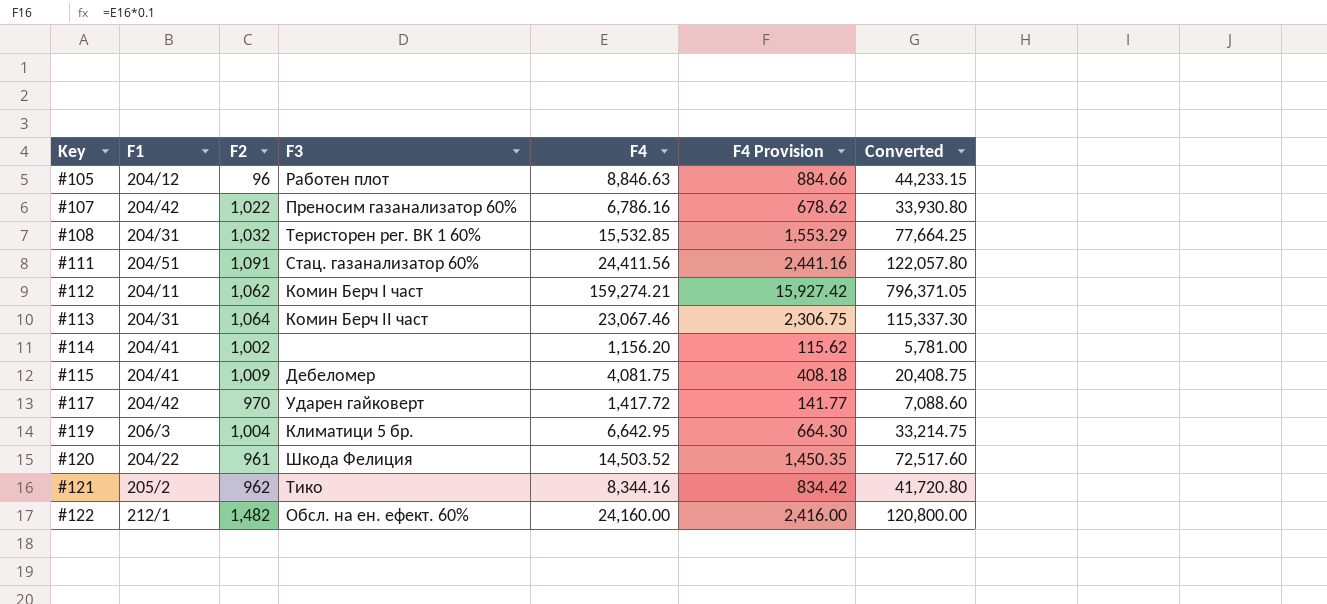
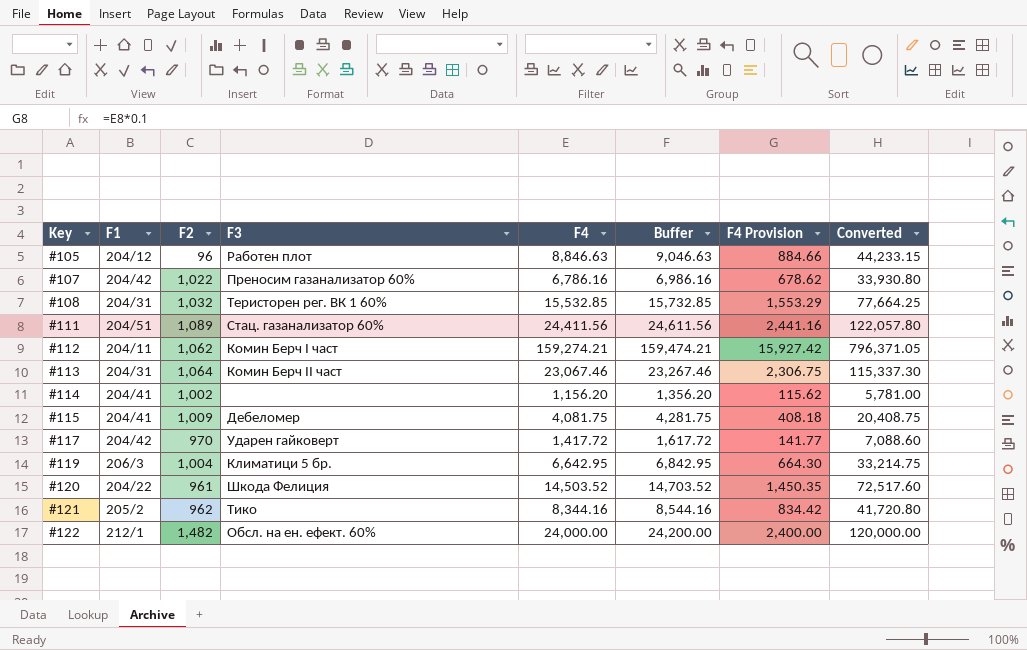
column Buffer | formula: none -> [F4] + 200
#111 | F2: 1,091 -> 1,089
#122 | F4: 24,160.00 -> 24,000.00
#122 | F4 Provision: 2,416.00 -> 2,400.00
#122 | Converted: 120,800.00 -> 120,000.00

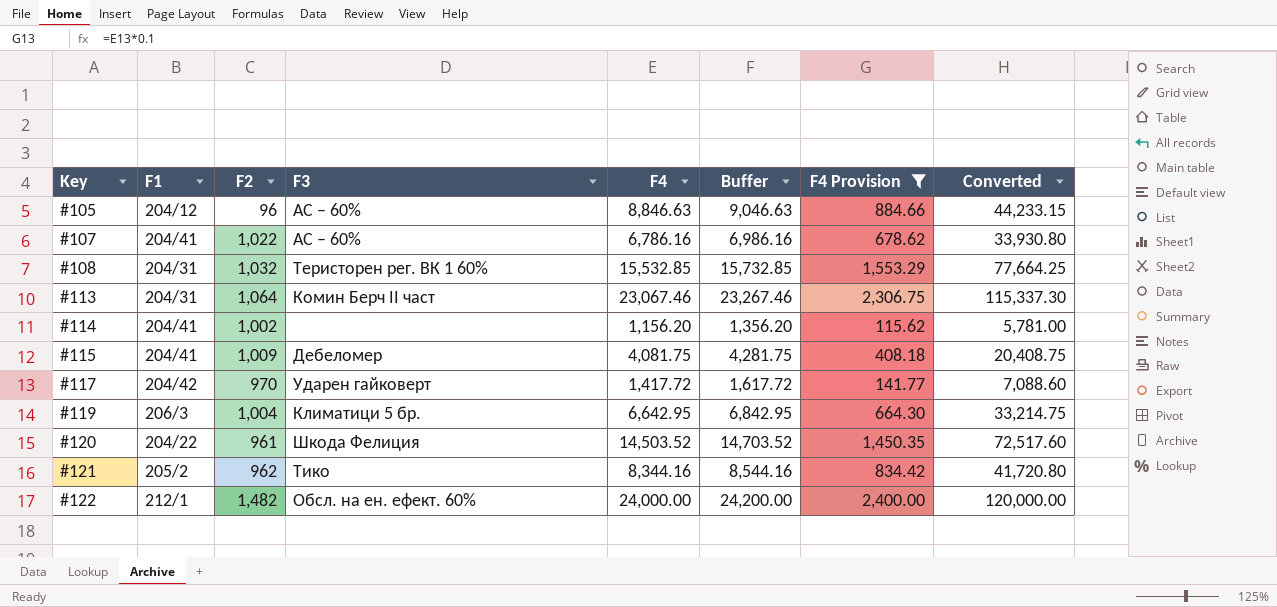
filter: none -> F4 Provision <= 2,400.00
#105 | F3: Работен плот -> АС – 60%
#107 | F1: 204/42 -> 204/41
#107 | F3: Преносим газанализатор 60% -> АС – 60%

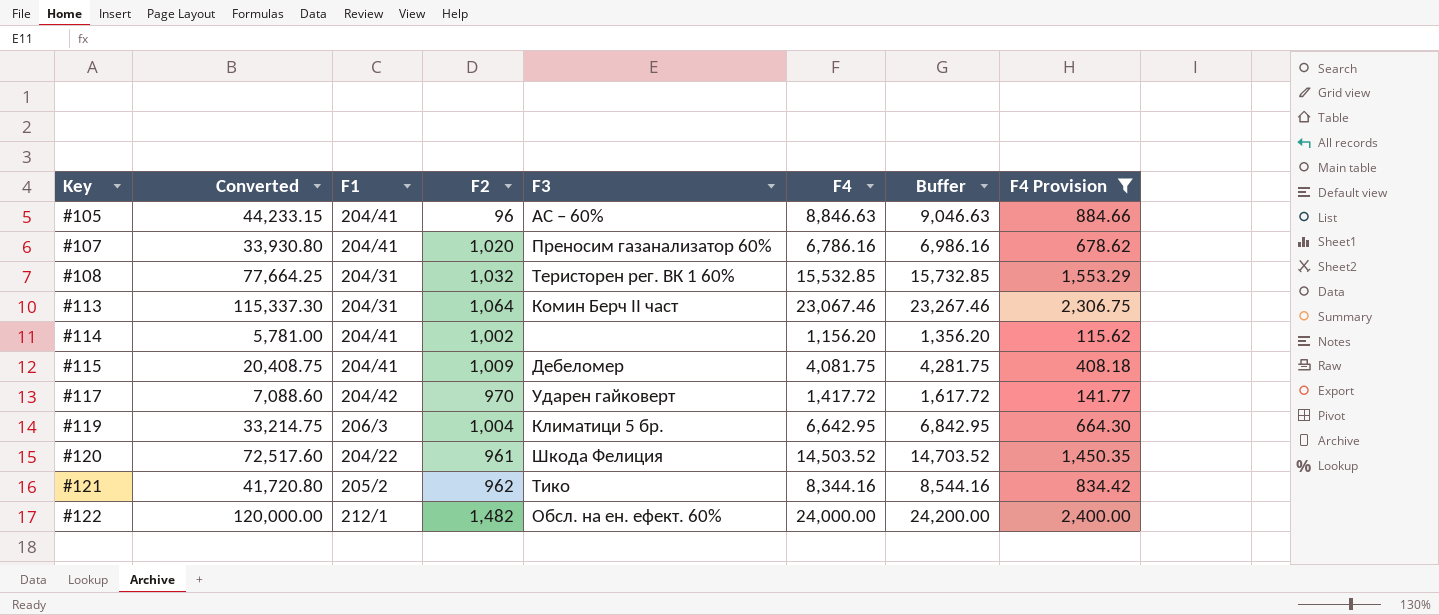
column Converted | position: 8 -> 2
#105 | F1: 204/12 -> 204/41
#107 | F2: 1,022 -> 1,020
#107 | F3: АС – 60% -> Преносим газанализатор 60%

